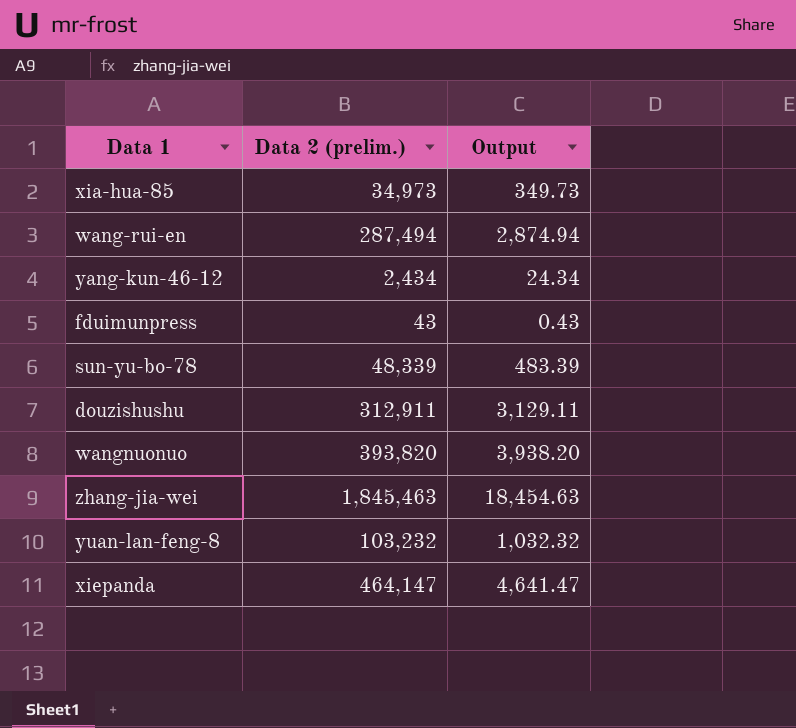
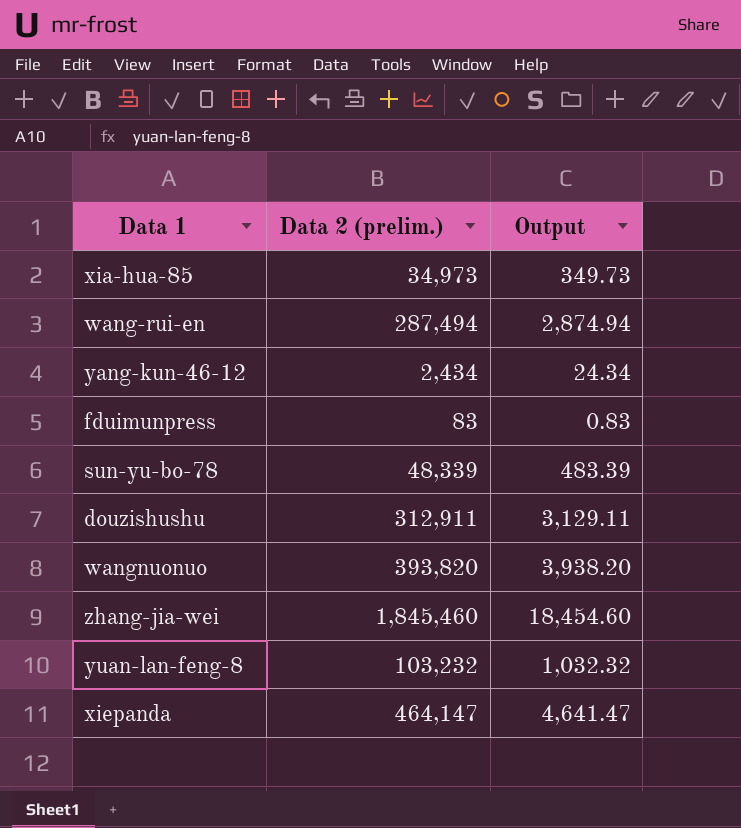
fduimunpress | Data 2 (prelim.): 43 -> 83
fduimunpress | Output: 0.43 -> 0.83
zhang-jia-wei | Data 2 (prelim.): 1,845,463 -> 1,845,460
zhang-jia-wei | Output: 18,454.63 -> 18,454.60

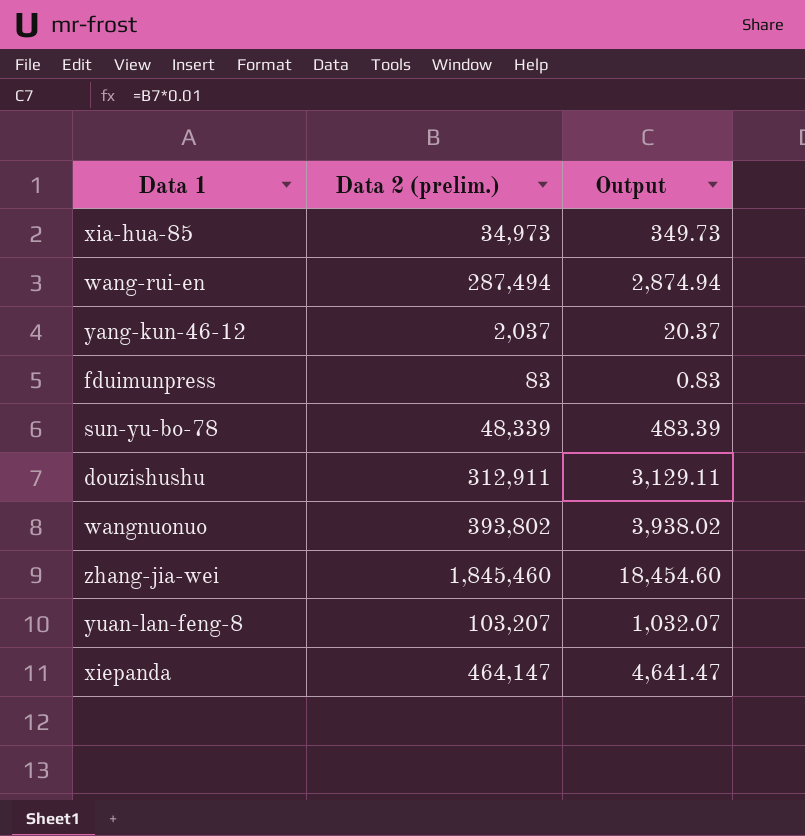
yang-kun-46-12 | Data 2 (prelim.): 2,434 -> 2,037
yang-kun-46-12 | Output: 24.34 -> 20.37
wangnuonuo | Data 2 (prelim.): 393,820 -> 393,802
wangnuonuo | Output: 3,938.20 -> 3,938.02
yuan-lan-feng-8 | Data 2 (prelim.): 103,232 -> 103,207
yuan-lan-feng-8 | Output: 1,032.32 -> 1,032.07

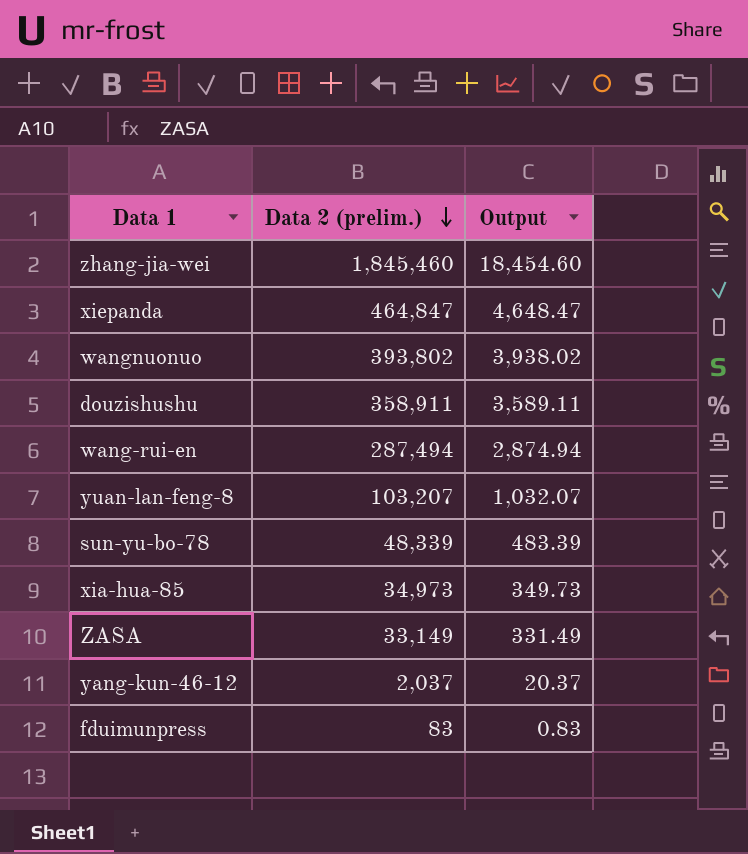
row order: none -> Data 2 (prelim.) descending
xiepanda | Data 2 (prelim.): 464,147 -> 464,847
xiepanda | Output: 4,641.47 -> 4,648.47
douzishushu | Data 2 (prelim.): 312,911 -> 358,911
douzishushu | Output: 3,129.11 -> 3,589.11
row ZASA: none -> 33,149 | 331.49

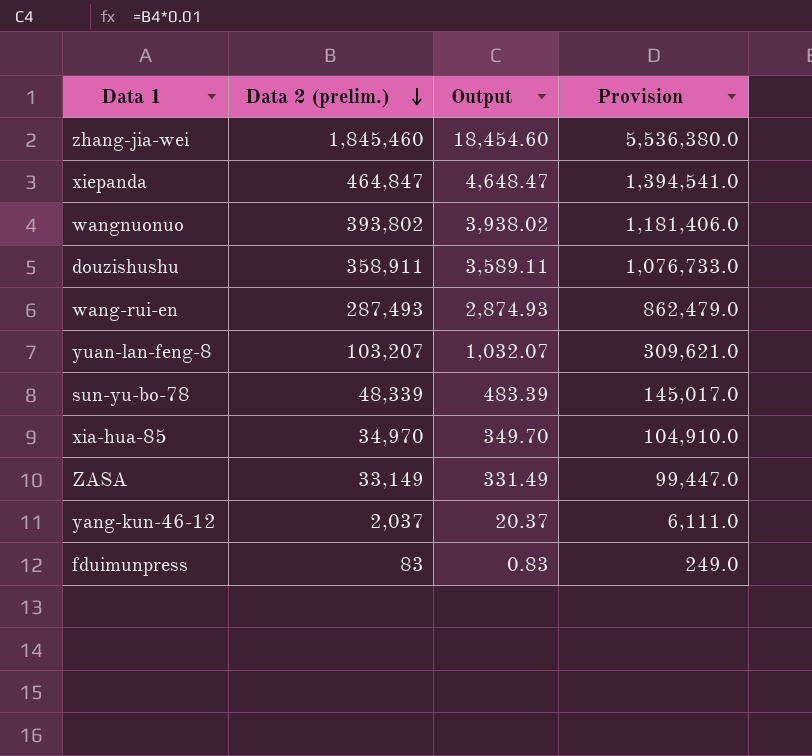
column Provision | formula: none -> [Data 2 (prelim.)] * 3
wang-rui-en | Data 2 (prelim.): 287,494 -> 287,493
wang-rui-en | Output: 2,874.94 -> 2,874.93
xia-hua-85 | Data 2 (prelim.): 34,973 -> 34,970
xia-hua-85 | Output: 349.73 -> 349.70

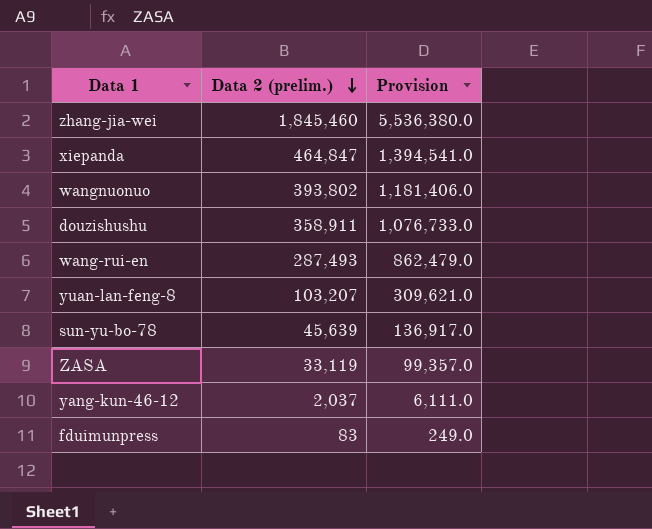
column Output | formula: [Data 2 (prelim.)] * 0.01 -> none
row xia-hua-85: 34,970 | 349.70 | 104,910.0 -> none
sun-yu-bo-78 | Data 2 (prelim.): 48,339 -> 45,639
sun-yu-bo-78 | Provision: 145,017.0 -> 136,917.0
ZASA | Data 2 (prelim.): 33,149 -> 33,119
ZASA | Provision: 99,447.0 -> 99,357.0

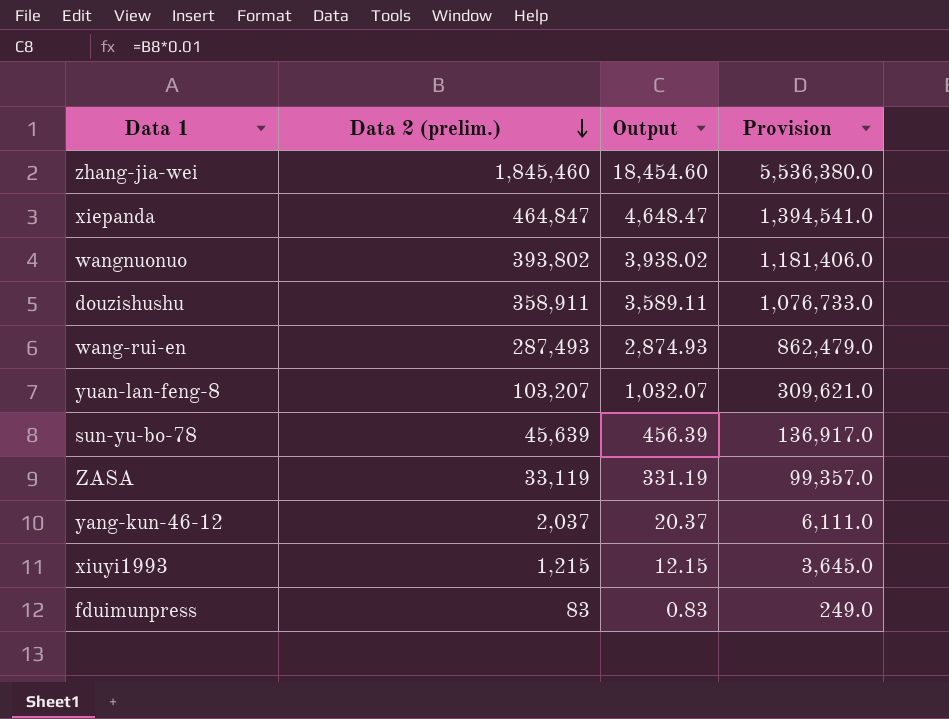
column Output | formula: none -> [Data 2 (prelim.)] * 0.01
row xiuyi1993: none -> 1,215 | 12.15 | 3,645.0

